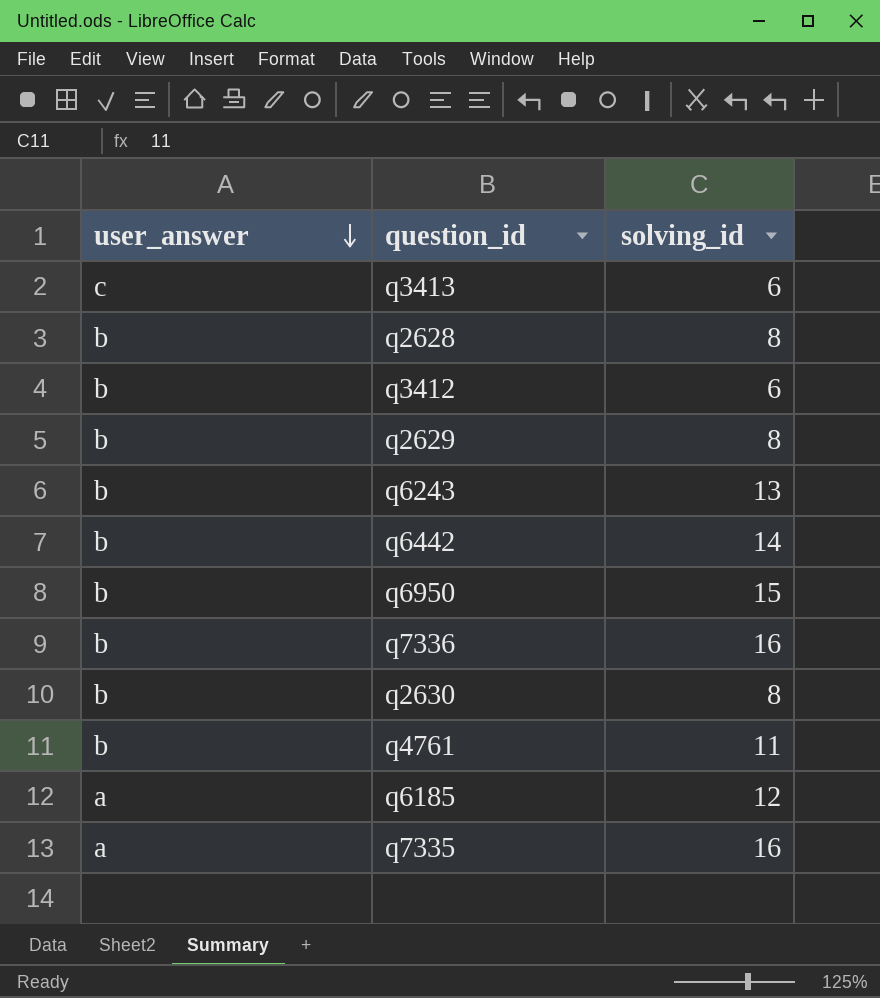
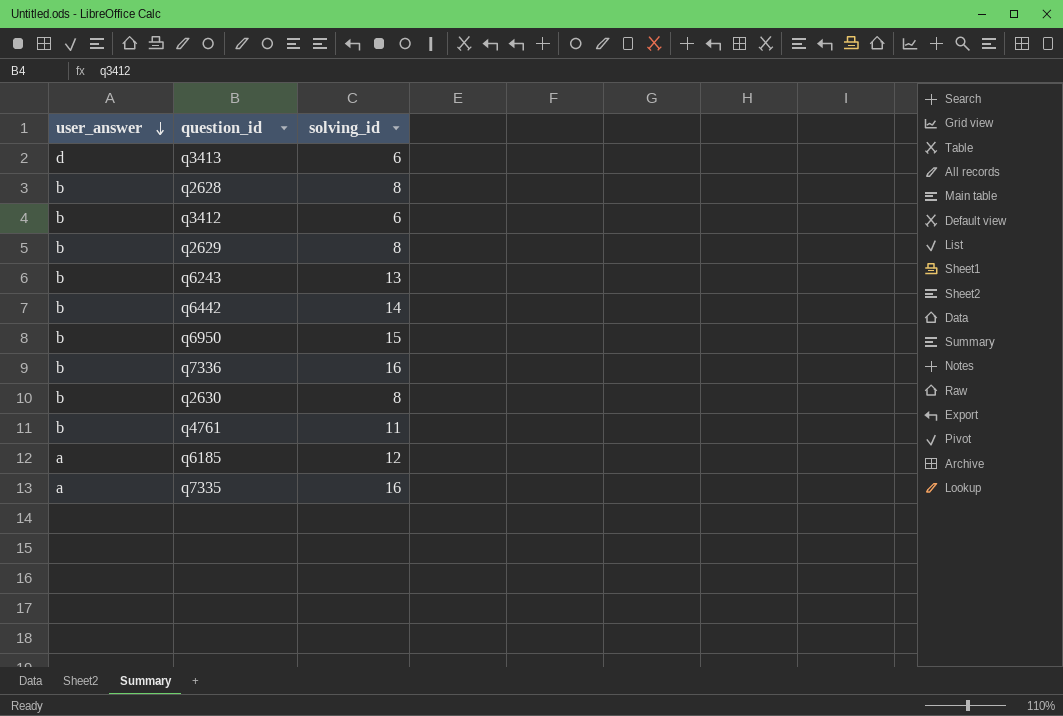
q3413 | user_answer: c -> d

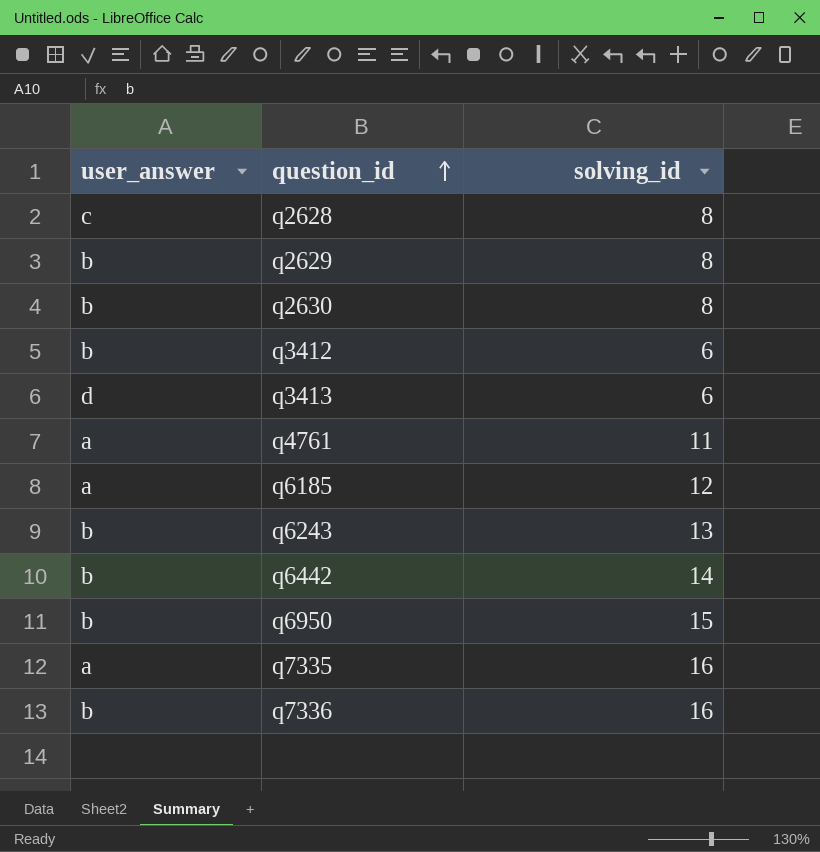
row order: user_answer descending -> question_id ascending
q2628 | user_answer: b -> c
q4761 | user_answer: b -> a

